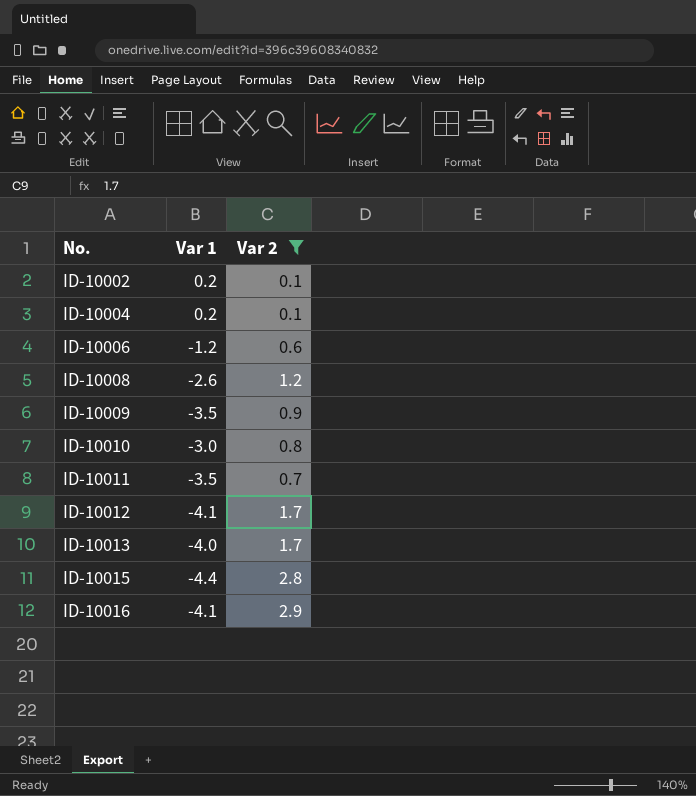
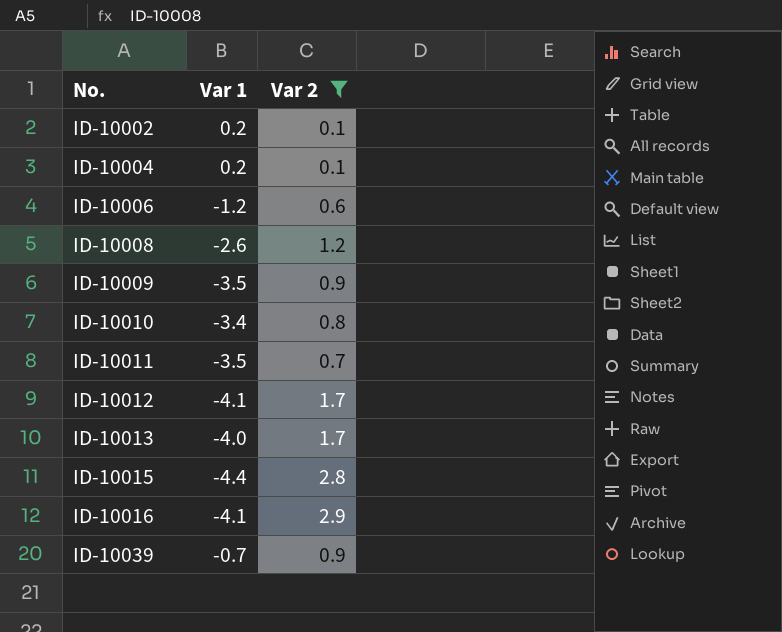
ID-10010 | Var 1: -3.0 -> -3.4
row ID-10039: none -> -0.7 | 0.9

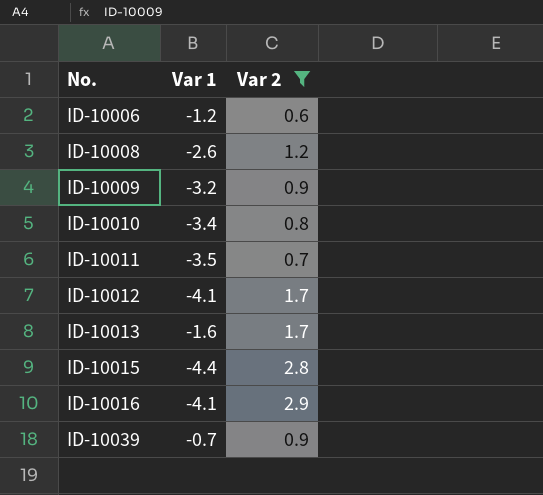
row ID-10002: 0.2 | 0.1 -> none
row ID-10004: 0.2 | 0.1 -> none
ID-10009 | Var 1: -3.5 -> -3.2
ID-10013 | Var 1: -4.0 -> -1.6

